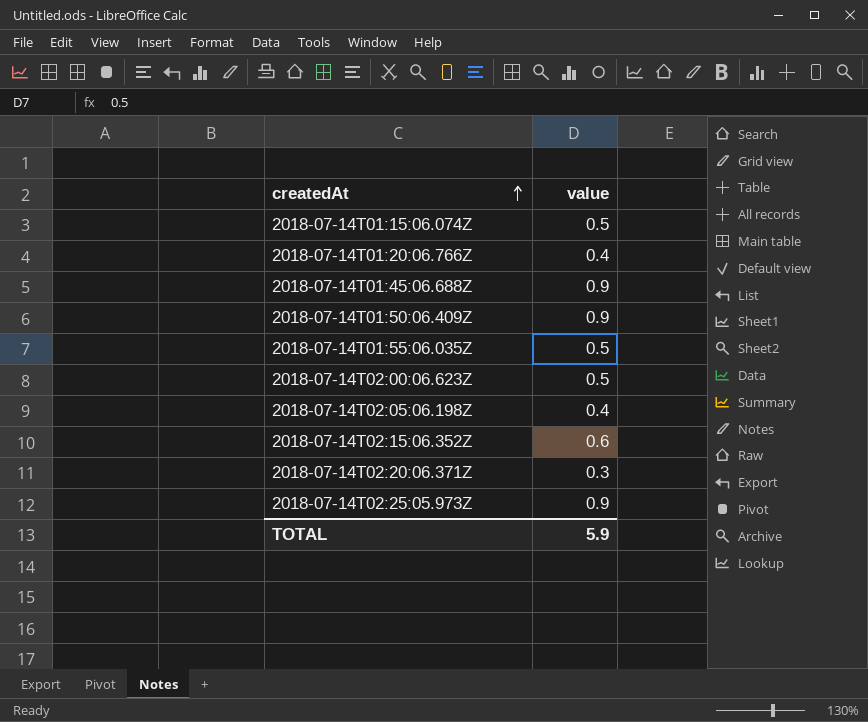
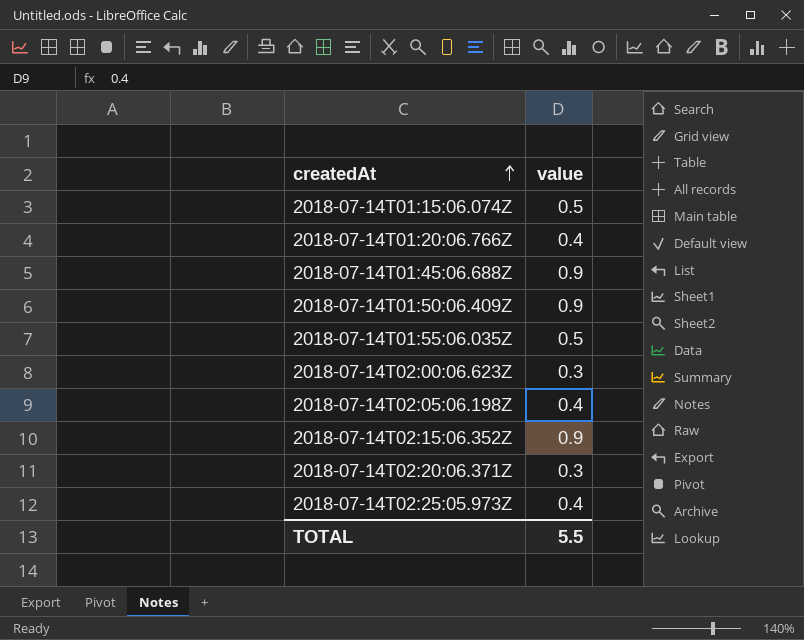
2018-07-14T02:00:06.623Z | value: 0.5 -> 0.3
2018-07-14T02:15:06.352Z | value: 0.6 -> 0.9
2018-07-14T02:25:05.973Z | value: 0.9 -> 0.4
TOTAL | value: 5.9 -> 5.5

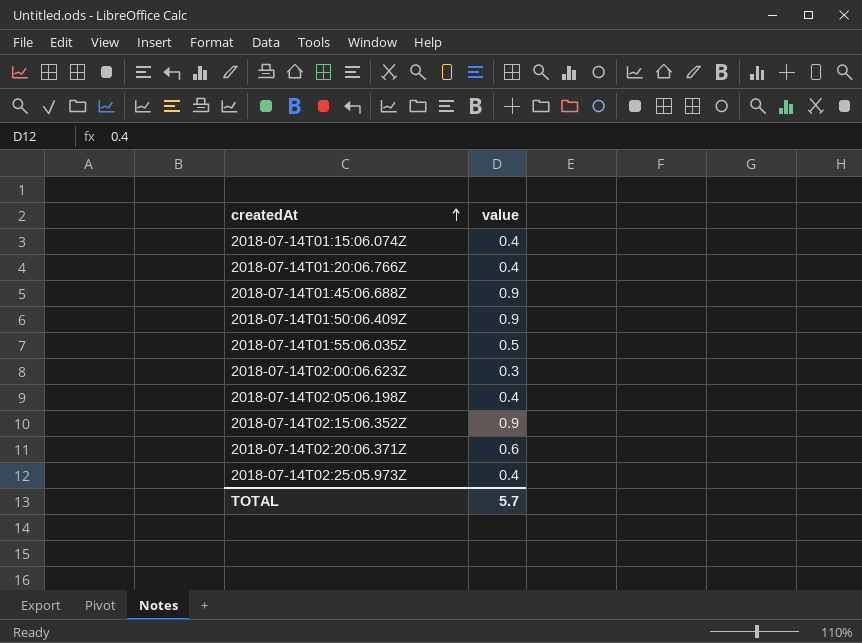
2018-07-14T01:15:06.074Z | value: 0.5 -> 0.4
2018-07-14T02:20:06.371Z | value: 0.3 -> 0.6
TOTAL | value: 5.5 -> 5.7

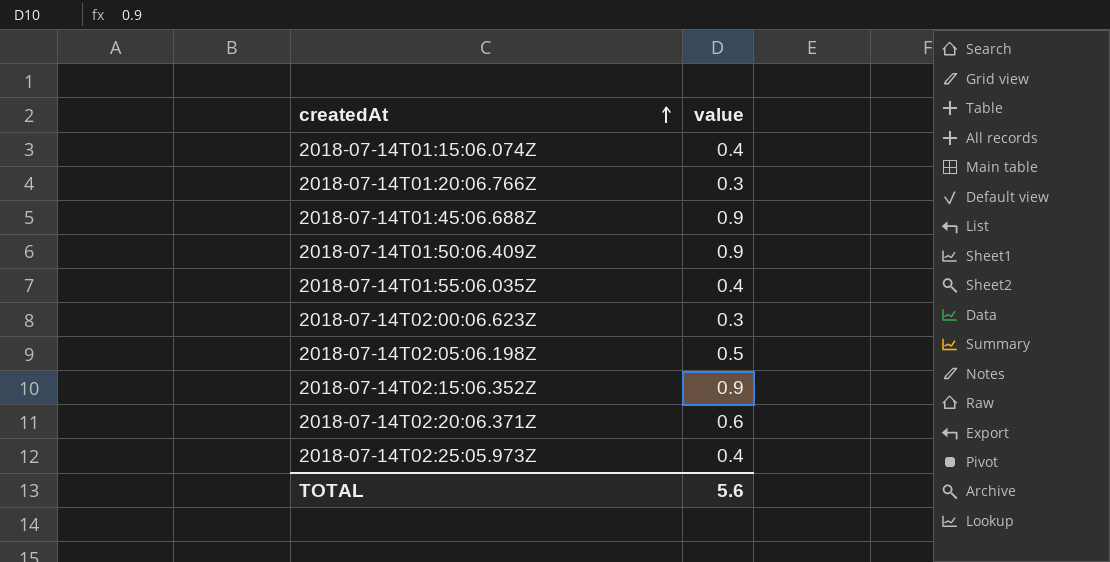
2018-07-14T01:20:06.766Z | value: 0.4 -> 0.3
2018-07-14T01:55:06.035Z | value: 0.5 -> 0.4
2018-07-14T02:05:06.198Z | value: 0.4 -> 0.5
TOTAL | value: 5.7 -> 5.6

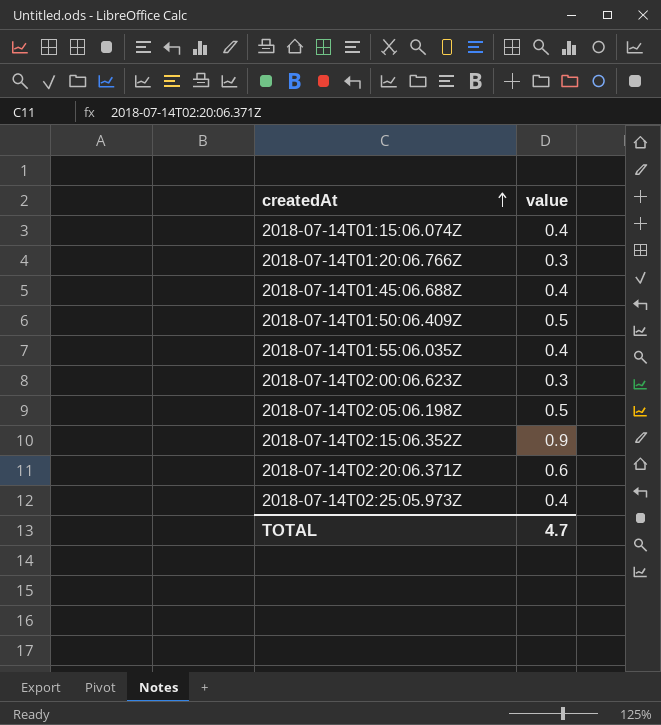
2018-07-14T01:45:06.688Z | value: 0.9 -> 0.4
2018-07-14T01:50:06.409Z | value: 0.9 -> 0.5
TOTAL | value: 5.6 -> 4.7

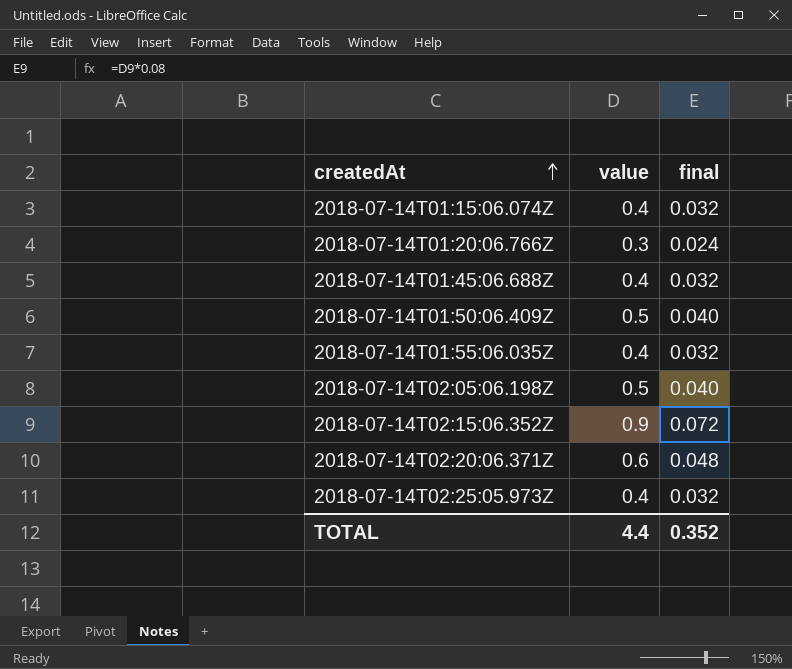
column final | formula: none -> [value] * 0.08
row 2018-07-14T02:00:06.623Z: 0.3 -> none
TOTAL | value: 4.7 -> 4.4

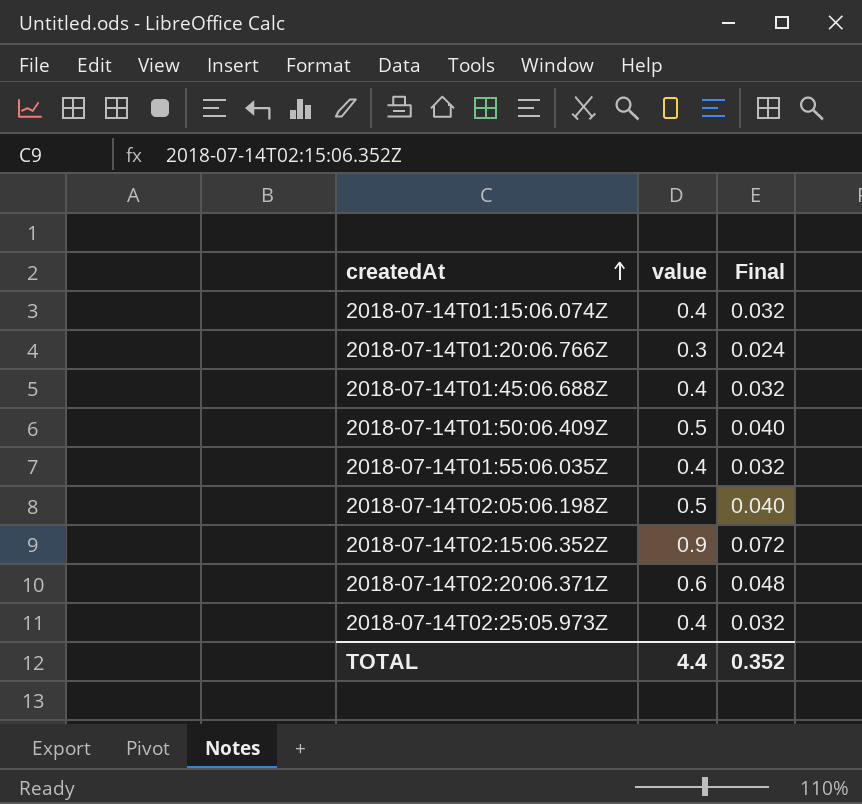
column name: final -> Final

